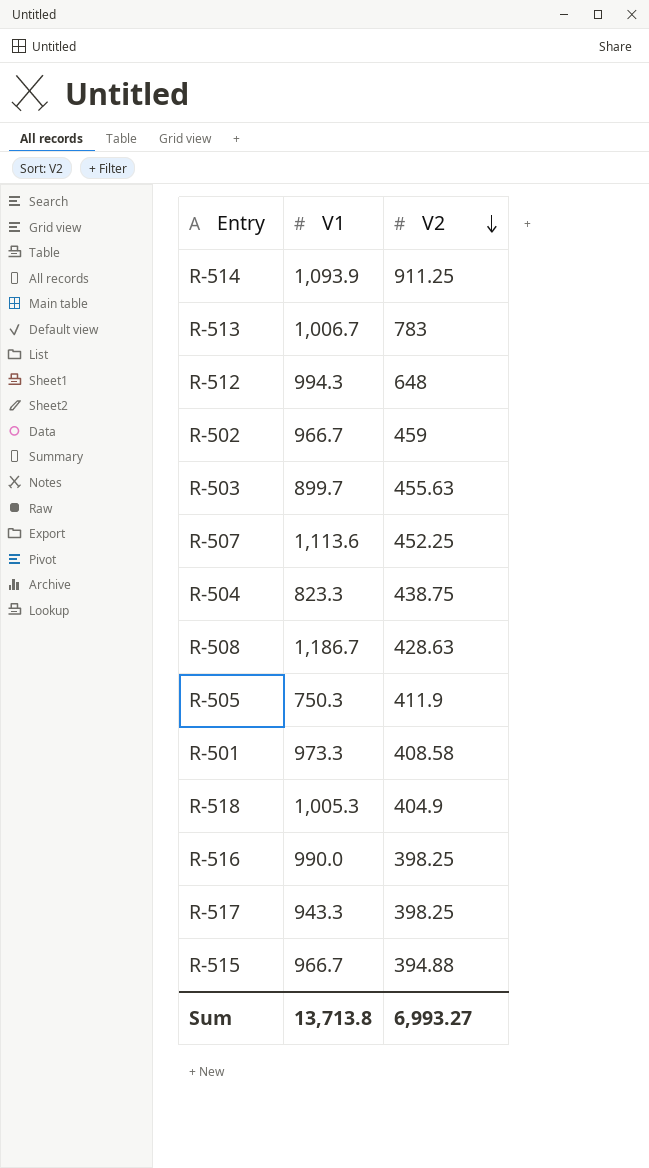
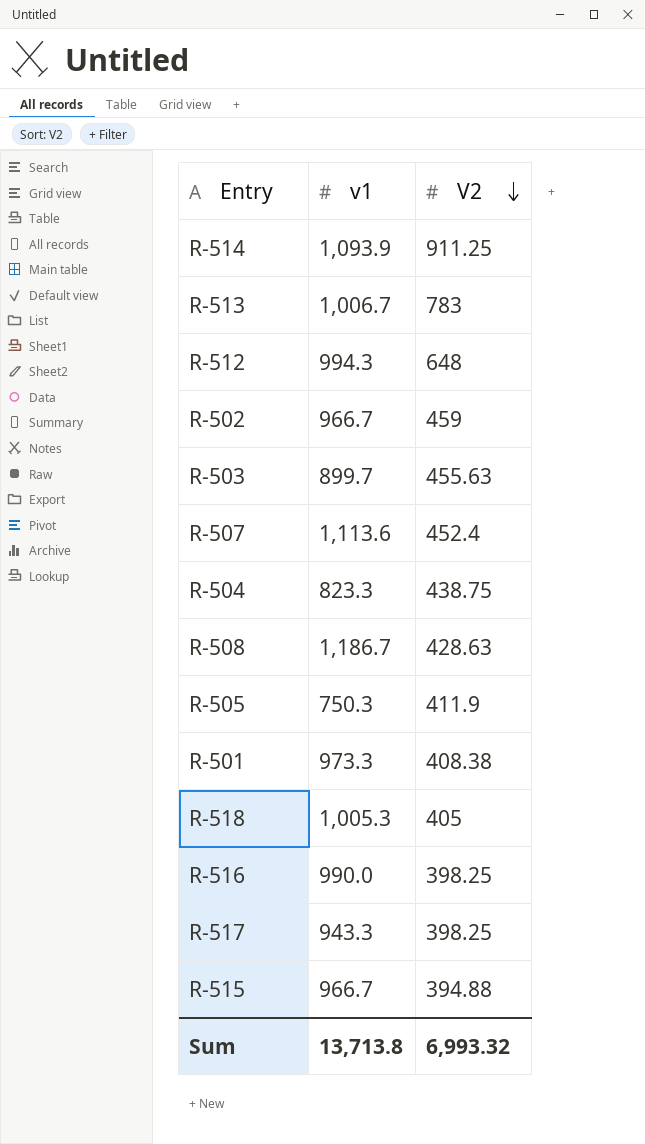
column name: V1 -> v1
R-507 | V2: 452.25 -> 452.4
R-501 | V2: 408.58 -> 408.38
R-518 | V2: 404.9 -> 405
Sum | V2: 6,993.27 -> 6,993.32

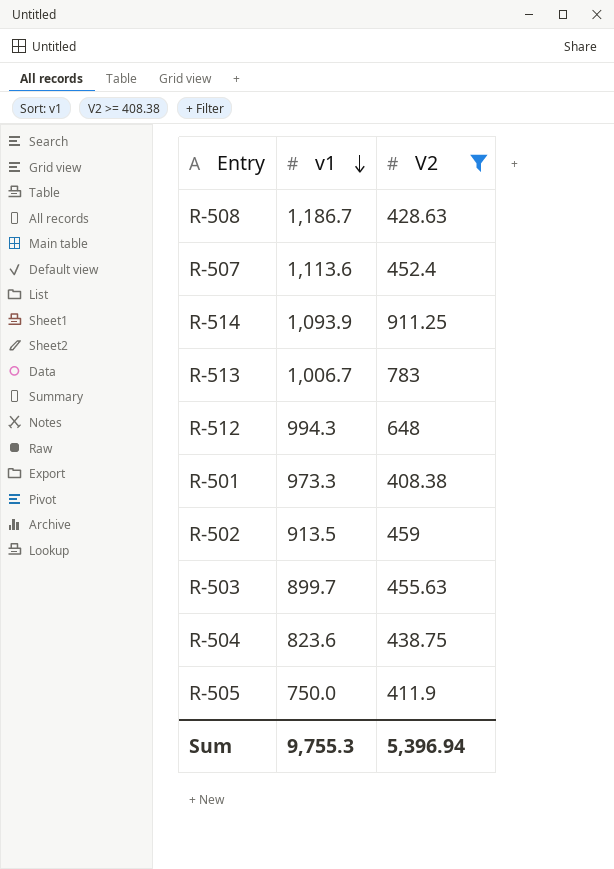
filter: none -> V2 >= 408.38
row order: V2 descending -> v1 descending
R-502 | v1: 966.7 -> 913.5
R-504 | v1: 823.3 -> 823.6
R-505 | v1: 750.3 -> 750.0
Sum | v1: 13,713.8 -> 9,755.3
Sum | V2: 6,993.32 -> 5,396.94

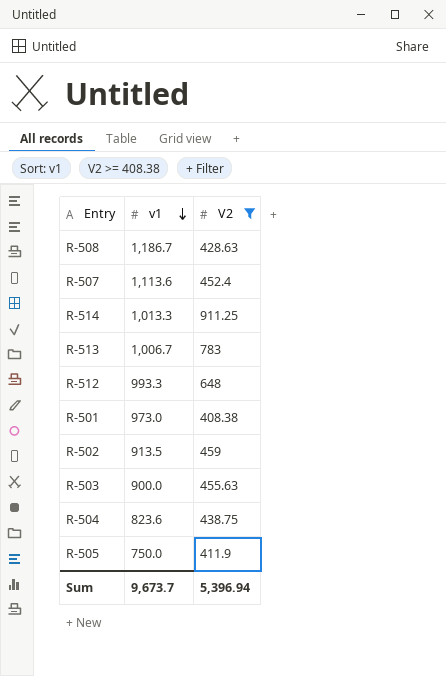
R-514 | v1: 1,093.9 -> 1,013.3
R-512 | v1: 994.3 -> 993.3
R-501 | v1: 973.3 -> 973.0
R-503 | v1: 899.7 -> 900.0
Sum | v1: 9,755.3 -> 9,673.7

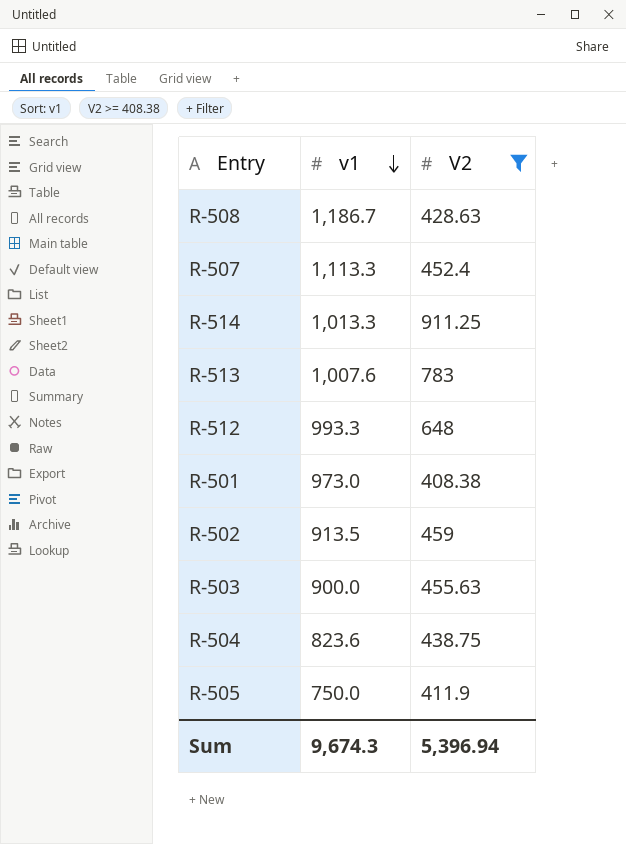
R-507 | v1: 1,113.6 -> 1,113.3
R-513 | v1: 1,006.7 -> 1,007.6
Sum | v1: 9,673.7 -> 9,674.3

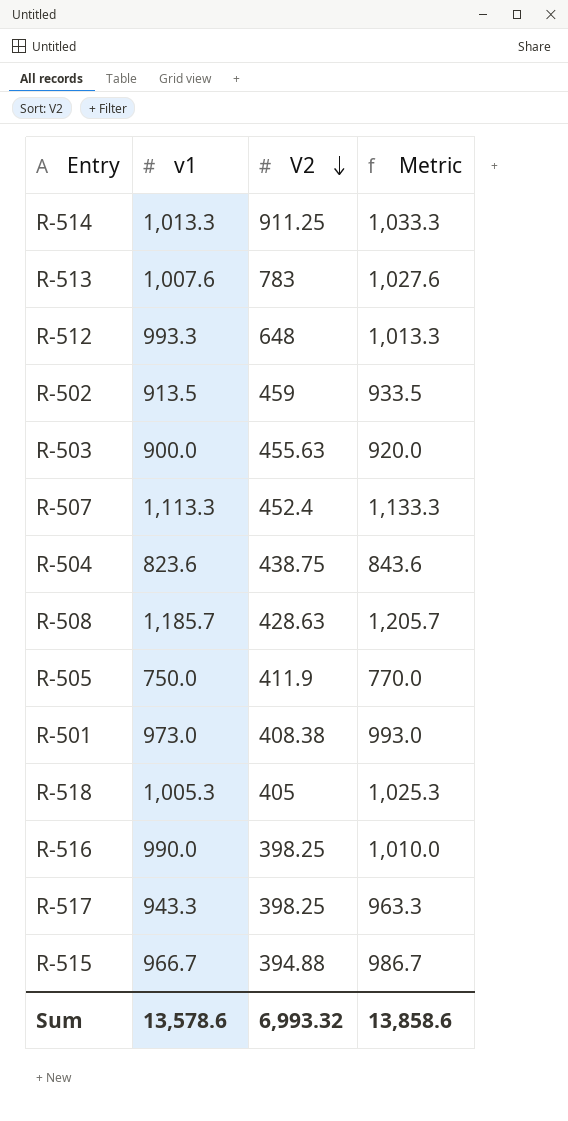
filter: V2 >= 408.38 -> none
row order: v1 descending -> V2 descending
column Metric | formula: none -> [v1] + 20
R-508 | v1: 1,186.7 -> 1,185.7
Sum | v1: 9,674.3 -> 13,578.6
Sum | V2: 5,396.94 -> 6,993.32

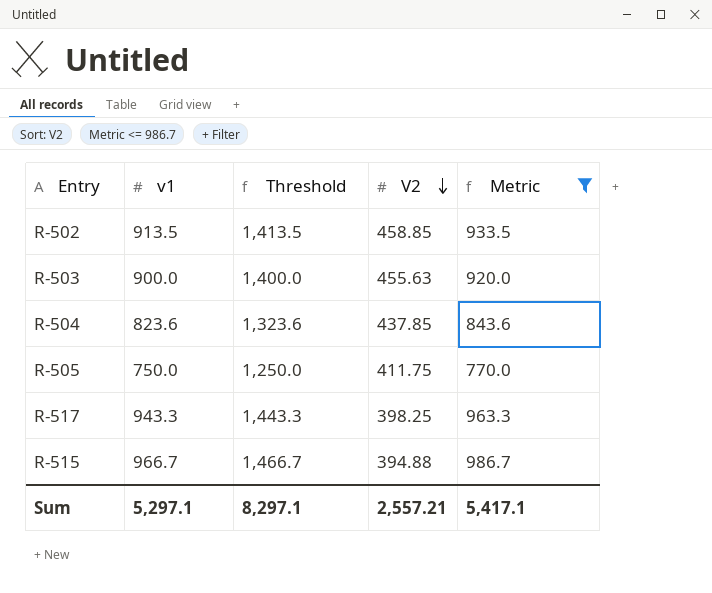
filter: none -> Metric <= 986.7
column Threshold | formula: none -> [v1] + 500
R-502 | V2: 459 -> 458.85
R-504 | V2: 438.75 -> 437.85
R-505 | V2: 411.9 -> 411.75
Sum | v1: 13,578.6 -> 5,297.1
Sum | V2: 6,993.32 -> 2,557.21
Sum | Metric: 13,858.6 -> 5,417.1

